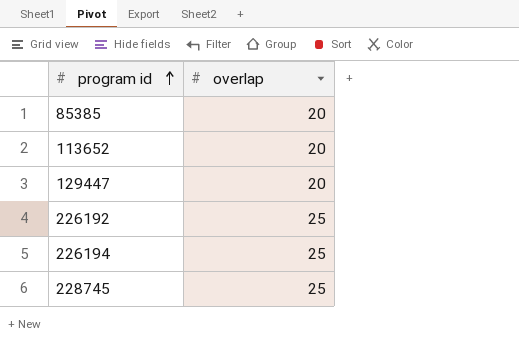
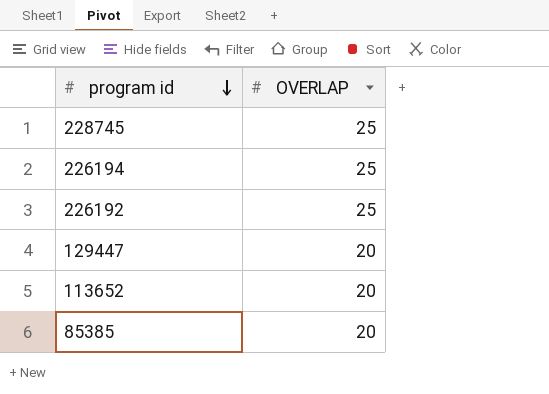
row order: program id ascending -> program id descending
column name: overlap -> OVERLAP

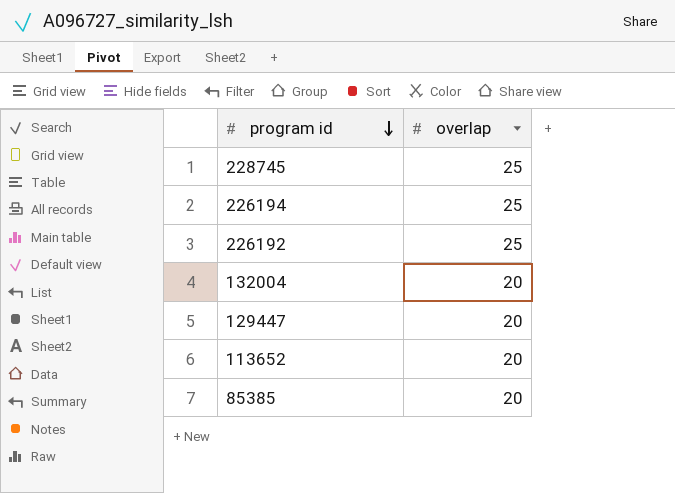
column name: OVERLAP -> overlap
row 132004: none -> 20

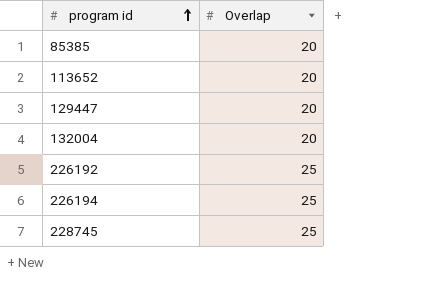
row order: program id descending -> program id ascending
column name: overlap -> Overlap

